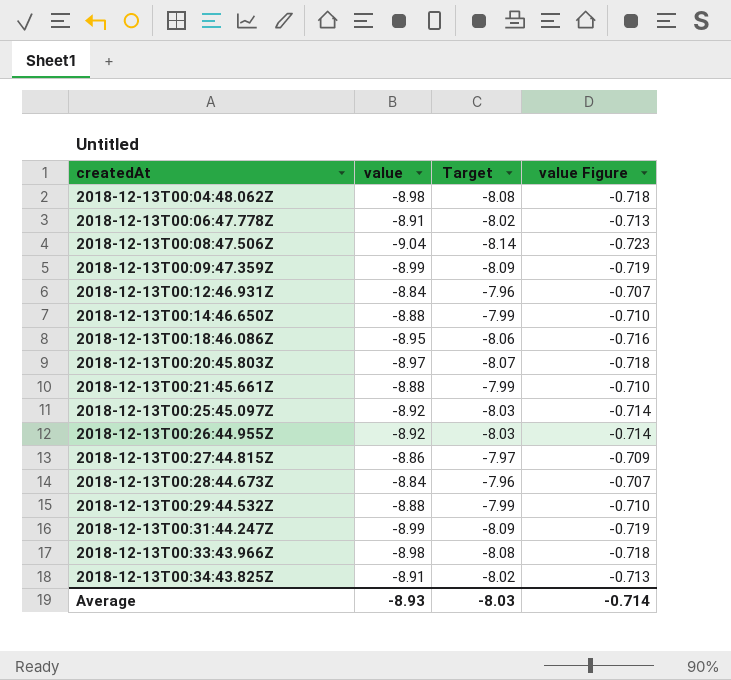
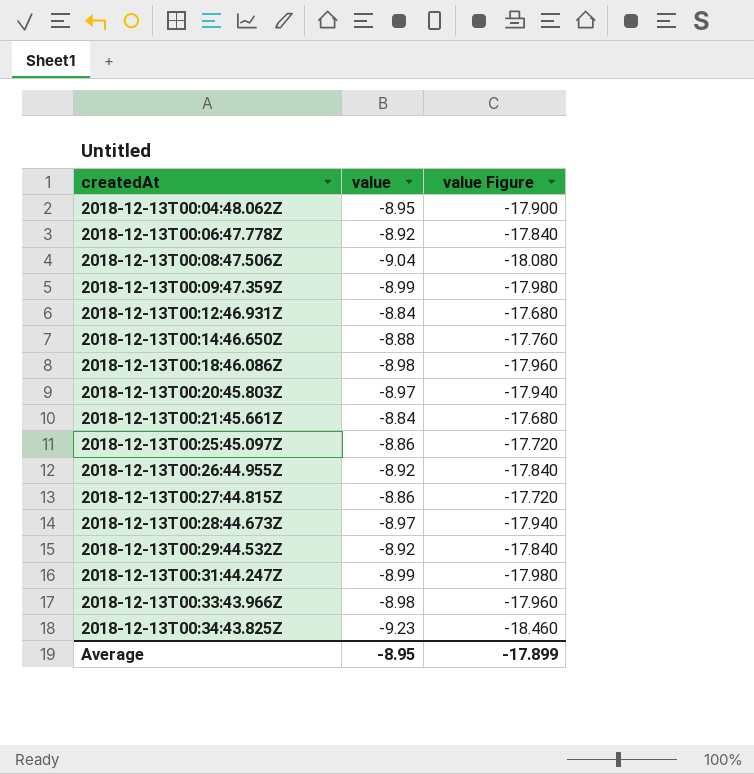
column Target | formula: [value] * 0.9 -> none
column value Figure | formula: [value] * 0.08 -> [value] * 2
2018-12-13T00:04:48.062Z | value: -8.98 -> -8.95
2018-12-13T00:06:47.778Z | value: -8.91 -> -8.92
2018-12-13T00:18:46.086Z | value: -8.95 -> -8.98
2018-12-13T00:21:45.661Z | value: -8.88 -> -8.84
2018-12-13T00:25:45.097Z | value: -8.92 -> -8.86
2018-12-13T00:28:44.673Z | value: -8.84 -> -8.97
2018-12-13T00:29:44.532Z | value: -8.88 -> -8.92
2018-12-13T00:34:43.825Z | value: -8.91 -> -9.23
Average | value: -8.93 -> -8.95
Average | value Figure: -0.714 -> -17.899

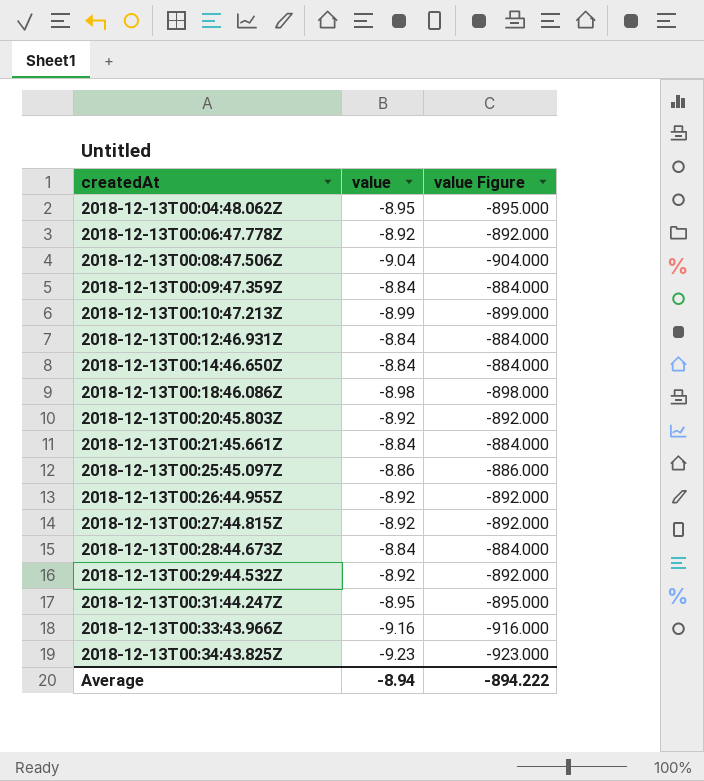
column value Figure | formula: [value] * 2 -> [value] * 100
2018-12-13T00:09:47.359Z | value: -8.99 -> -8.84
row 2018-12-13T00:10:47.213Z: none -> -8.99 | -899.000
2018-12-13T00:14:46.650Z | value: -8.88 -> -8.84
2018-12-13T00:20:45.803Z | value: -8.97 -> -8.92
2018-12-13T00:27:44.815Z | value: -8.86 -> -8.92
2018-12-13T00:28:44.673Z | value: -8.97 -> -8.84
2018-12-13T00:31:44.247Z | value: -8.99 -> -8.95
2018-12-13T00:33:43.966Z | value: -8.98 -> -9.16
Average | value: -8.95 -> -8.94
Average | value Figure: -17.899 -> -894.222

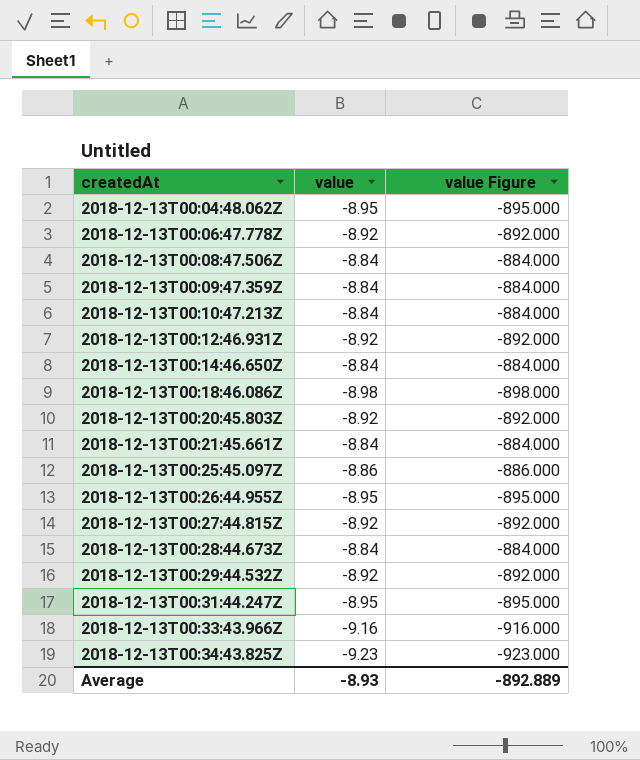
2018-12-13T00:08:47.506Z | value: -9.04 -> -8.84
2018-12-13T00:08:47.506Z | value Figure: -904.000 -> -884.000
2018-12-13T00:10:47.213Z | value: -8.99 -> -8.84
2018-12-13T00:10:47.213Z | value Figure: -899.000 -> -884.000
2018-12-13T00:12:46.931Z | value: -8.84 -> -8.92
2018-12-13T00:12:46.931Z | value Figure: -884.000 -> -892.000
2018-12-13T00:26:44.955Z | value: -8.92 -> -8.95
2018-12-13T00:26:44.955Z | value Figure: -892.000 -> -895.000
Average | value: -8.94 -> -8.93
Average | value Figure: -894.222 -> -892.889

